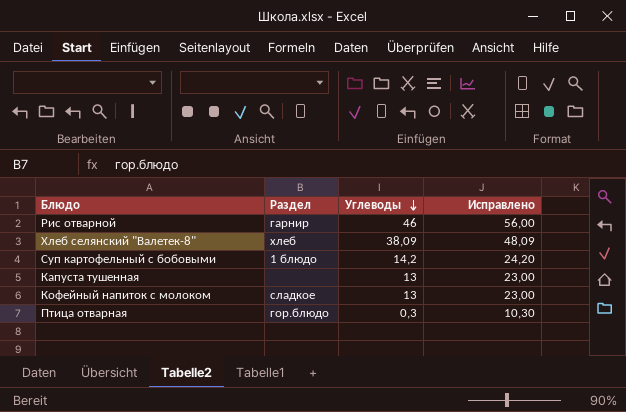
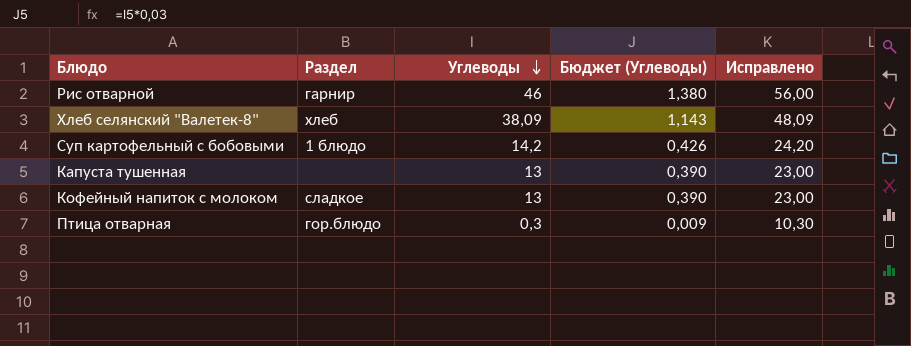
column Бюджет (Углеводы) | formula: none -> [Углеводы] * 0,03

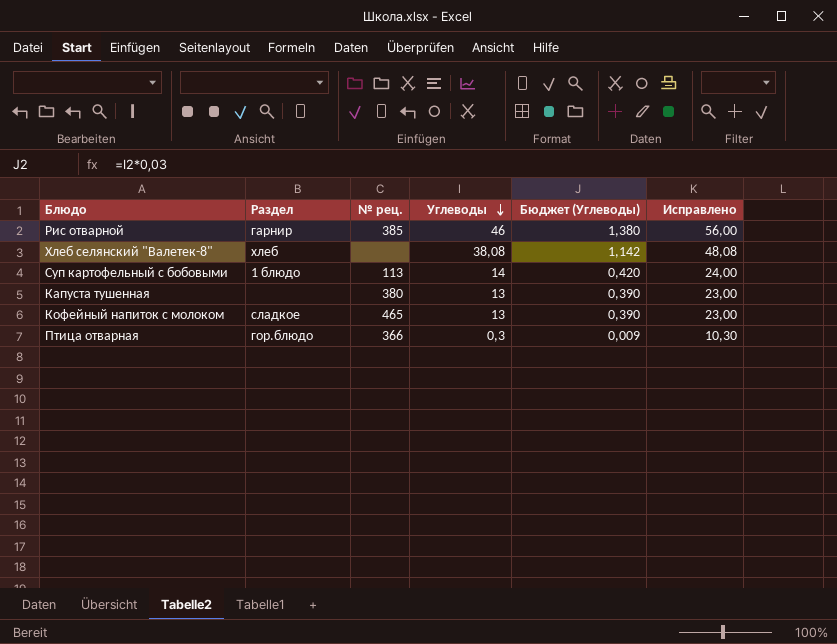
column № рец. | position: none -> 3
Хлеб селянский "Валетек-8" | Углеводы: 38,09 -> 38,08
Хлеб селянский "Валетек-8" | Бюджет (Углеводы): 1,143 -> 1,142
Хлеб селянский "Валетек-8" | Исправлено: 48,09 -> 48,08
Суп картофельный с бобовыми | Углеводы: 14,2 -> 14
Суп картофельный с бобовыми | Бюджет (Углеводы): 0,426 -> 0,420
Суп картофельный с бобовыми | Исправлено: 24,20 -> 24,00

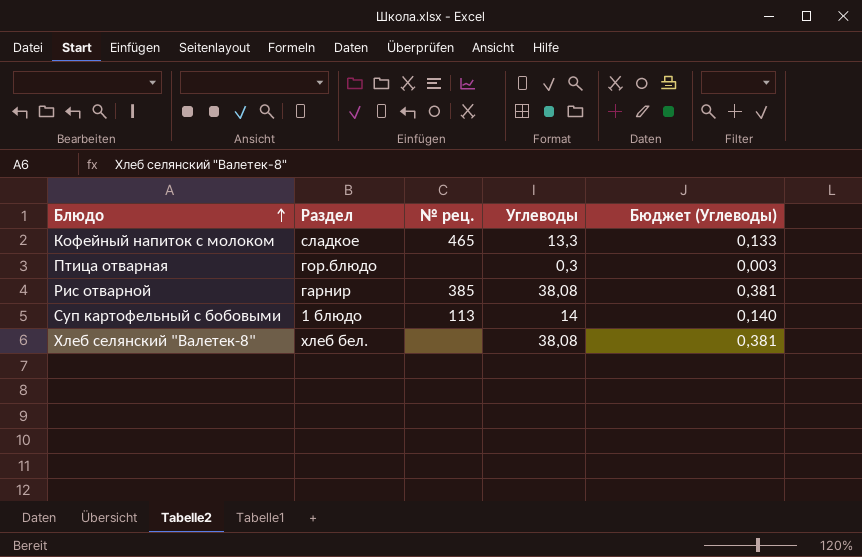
row order: Углеводы descending -> Блюдо ascending
column Исправлено | formula: [Углеводы] + 10 -> none
column Бюджет (Углеводы) | formula: [Углеводы] * 0,03 -> [Углеводы] * 0,01
row Капуста тушенная: none | 380 | 13 | 0,390 | 23,00 -> none
Кофейный напиток с молоком | Углеводы: 13 -> 13,3
Птица отварная | № рец.: 366 -> none
Рис отварной | Углеводы: 46 -> 38,08
Хлеб селянский "Валетек-8" | Раздел: хлеб -> хлеб бел.

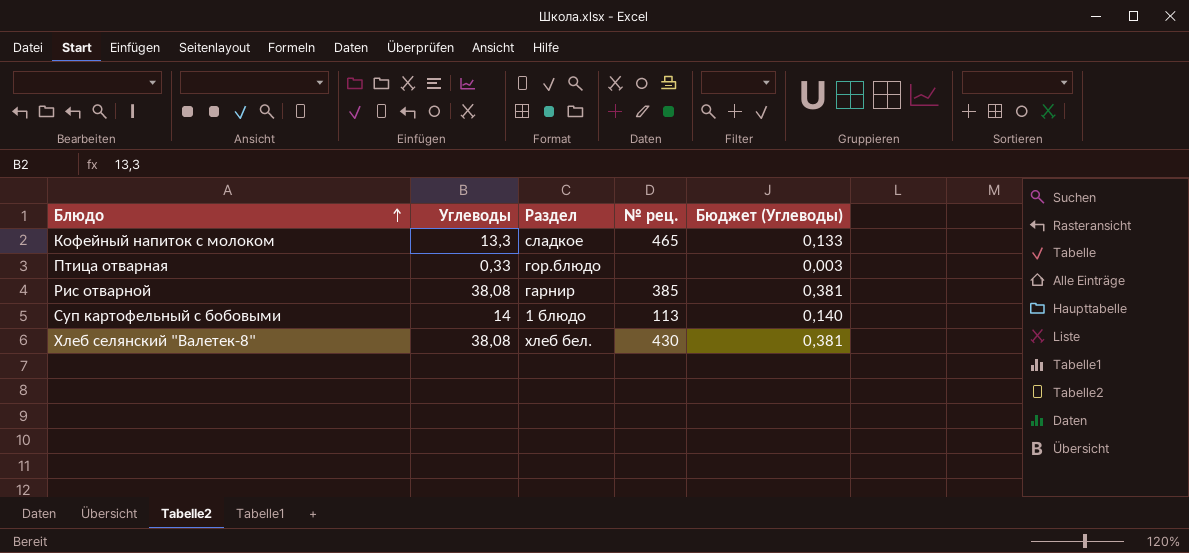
column Углеводы | position: 4 -> 2
Птица отварная | Углеводы: 0,3 -> 0,33
Хлеб селянский "Валетек-8" | № рец.: none -> 430

